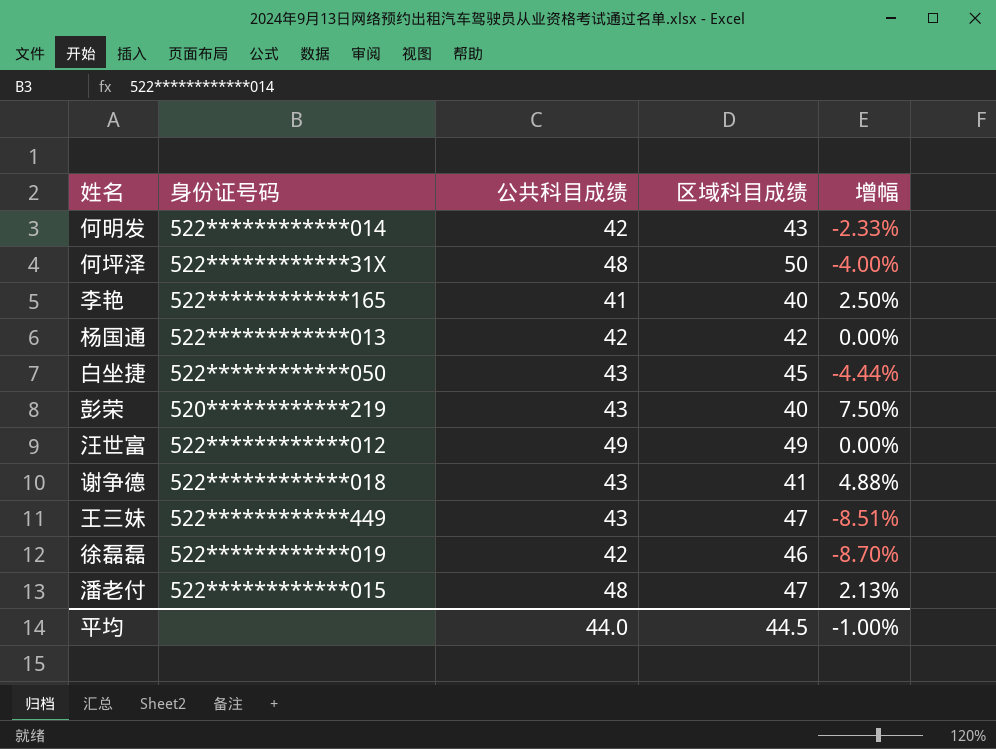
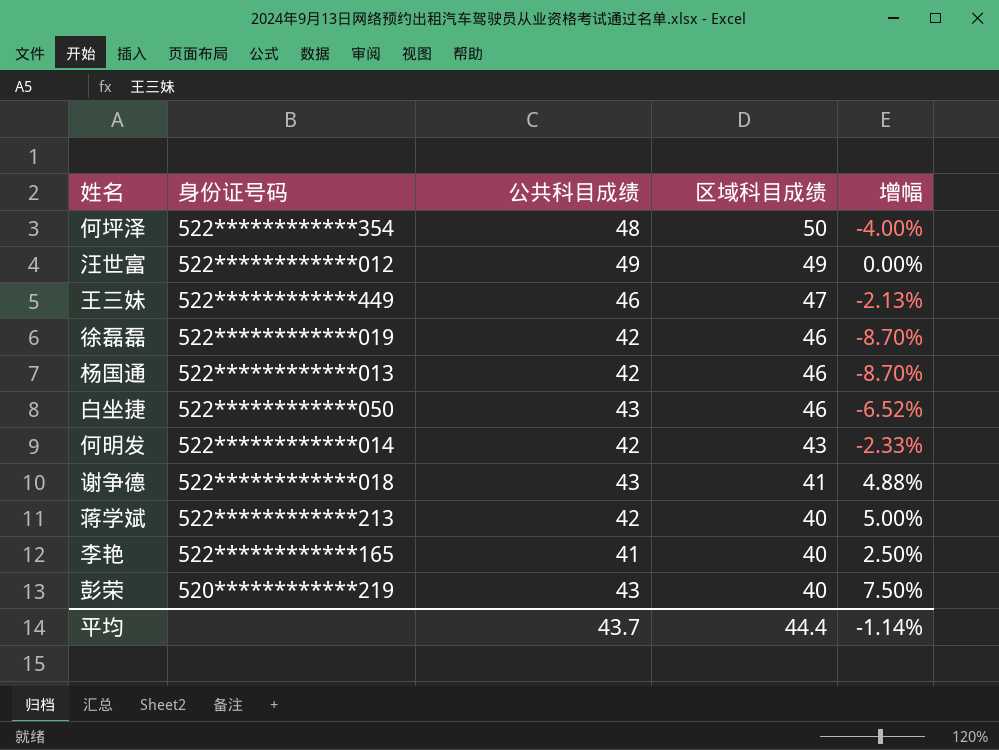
row order: none -> 区域科目成绩 descending
row 潘老付: 522************015 | 48 | 47 | 2.13% -> none
何坪泽 | 身份证号码: 522************31X -> 522************354
王三妹 | 公共科目成绩: 43 -> 46
王三妹 | 增幅: -8.51% -> -2.13%
杨国通 | 区域科目成绩: 42 -> 46
杨国通 | 增幅: 0.00% -> -8.70%
白坐捷 | 区域科目成绩: 45 -> 46
白坐捷 | 增幅: -4.44% -> -6.52%
row 蒋学斌: none -> 522************213 | 42 | 40 | 5.00%
平均 | 公共科目成绩: 44.0 -> 43.7
平均 | 区域科目成绩: 44.5 -> 44.4
平均 | 增幅: -1.00% -> -1.14%

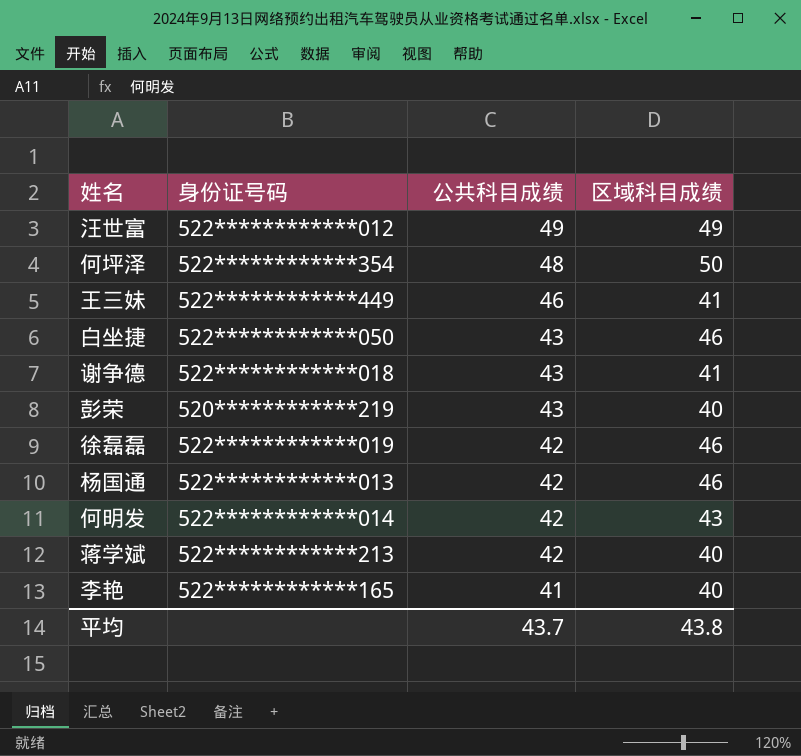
row order: 区域科目成绩 descending -> 公共科目成绩 descending
column 增幅 | formula: ([公共科目成绩] - [区域科目成绩]) / [区域科目成绩] -> none
王三妹 | 区域科目成绩: 47 -> 41
平均 | 区域科目成绩: 44.4 -> 43.8

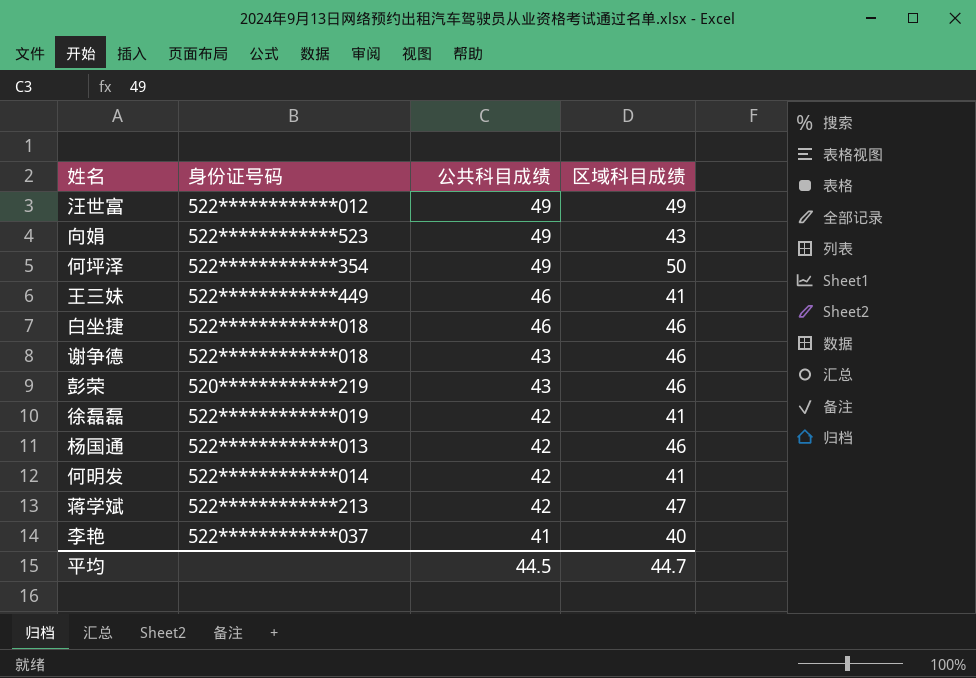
row 向娟: none -> 522************523 | 49 | 43
何坪泽 | 公共科目成绩: 48 -> 49
白坐捷 | 身份证号码: 522************050 -> 522************018
白坐捷 | 公共科目成绩: 43 -> 46
谢争德 | 区域科目成绩: 41 -> 46
彭荣 | 区域科目成绩: 40 -> 46
徐磊磊 | 区域科目成绩: 46 -> 41
何明发 | 区域科目成绩: 43 -> 41
蒋学斌 | 区域科目成绩: 40 -> 47
李艳 | 身份证号码: 522************165 -> 522************037
平均 | 公共科目成绩: 43.7 -> 44.5
平均 | 区域科目成绩: 43.8 -> 44.7

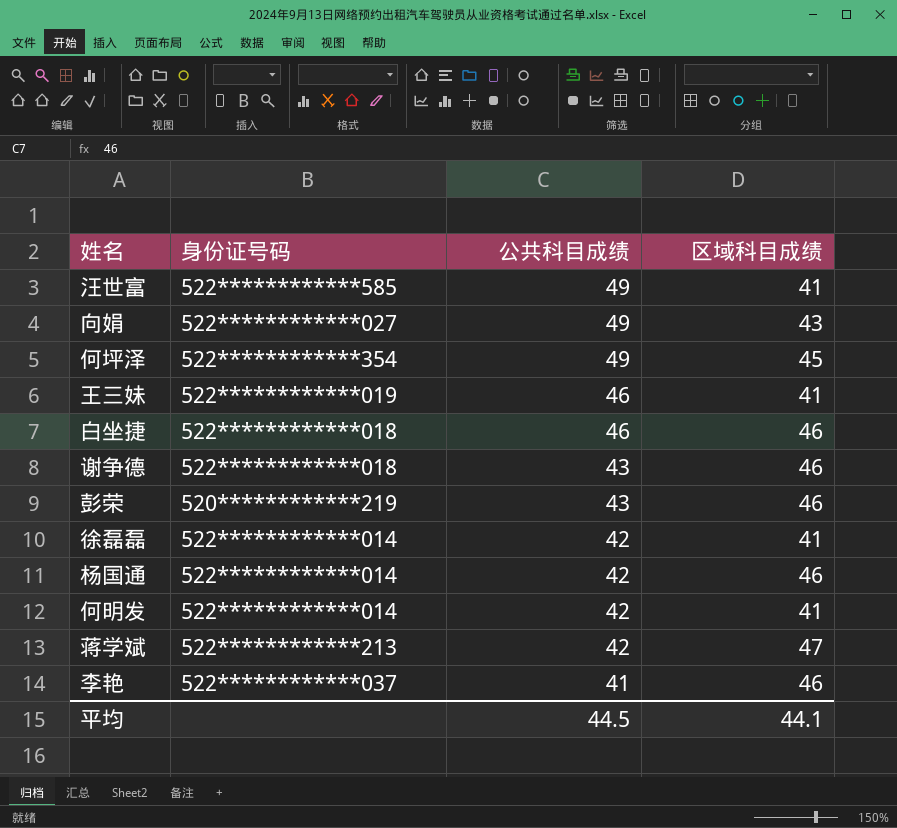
汪世富 | 身份证号码: 522************012 -> 522************585
汪世富 | 区域科目成绩: 49 -> 41
向娟 | 身份证号码: 522************523 -> 522************027
何坪泽 | 区域科目成绩: 50 -> 45
王三妹 | 身份证号码: 522************449 -> 522************019
徐磊磊 | 身份证号码: 522************019 -> 522************014
杨国通 | 身份证号码: 522************013 -> 522************014
李艳 | 区域科目成绩: 40 -> 46
平均 | 区域科目成绩: 44.7 -> 44.1

